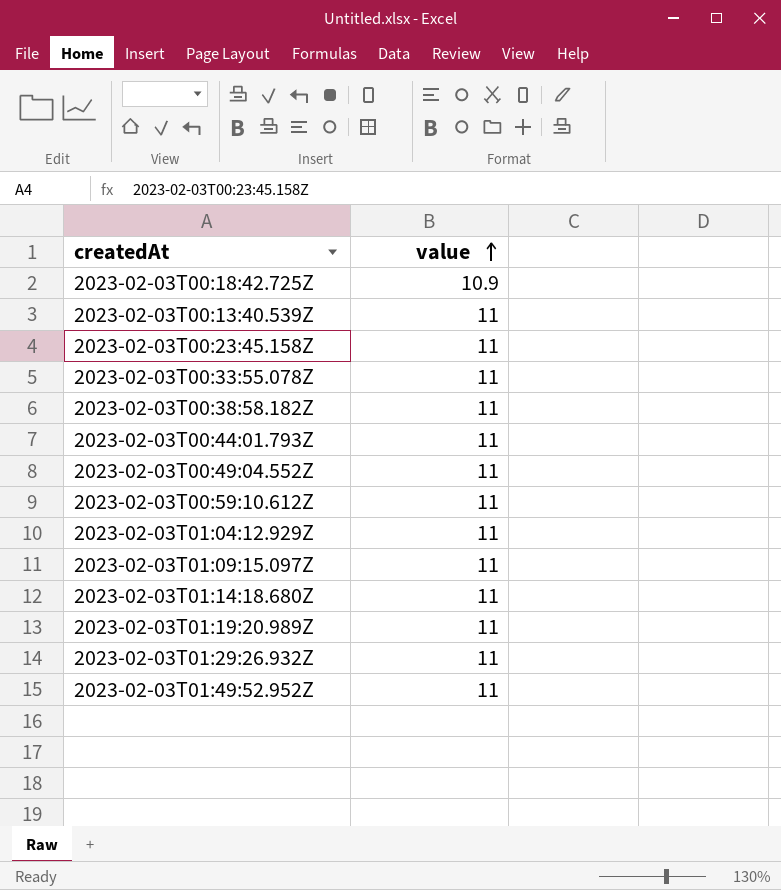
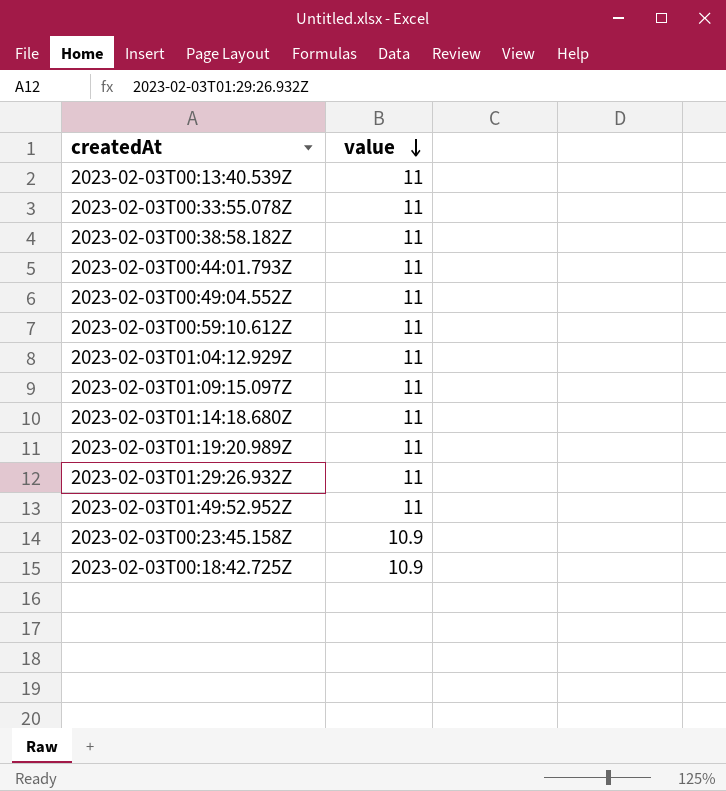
row order: value ascending -> value descending
2023-02-03T00:23:45.158Z | value: 11 -> 10.9

